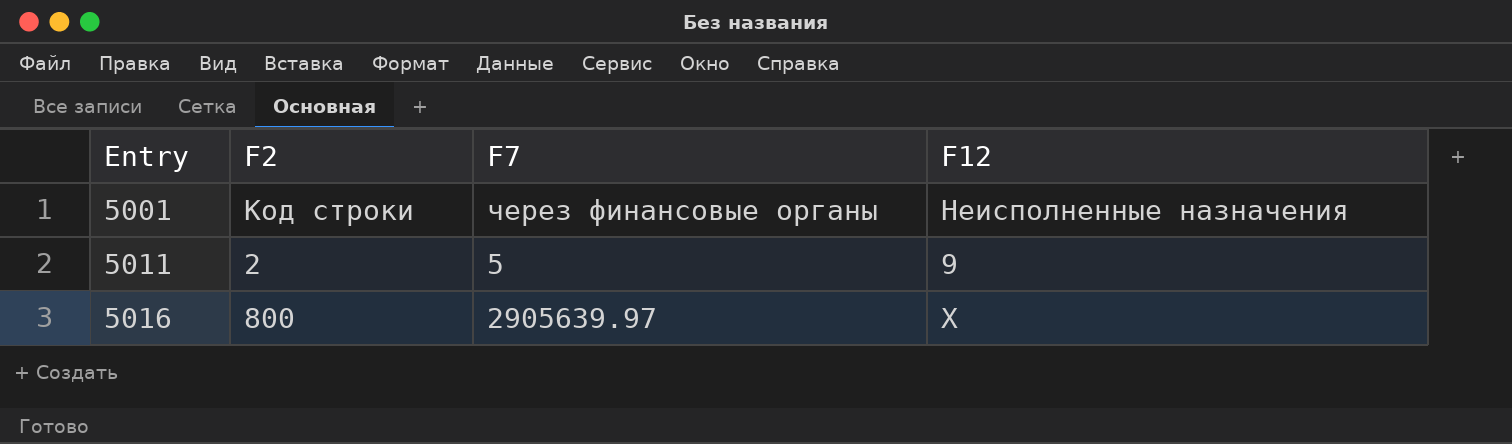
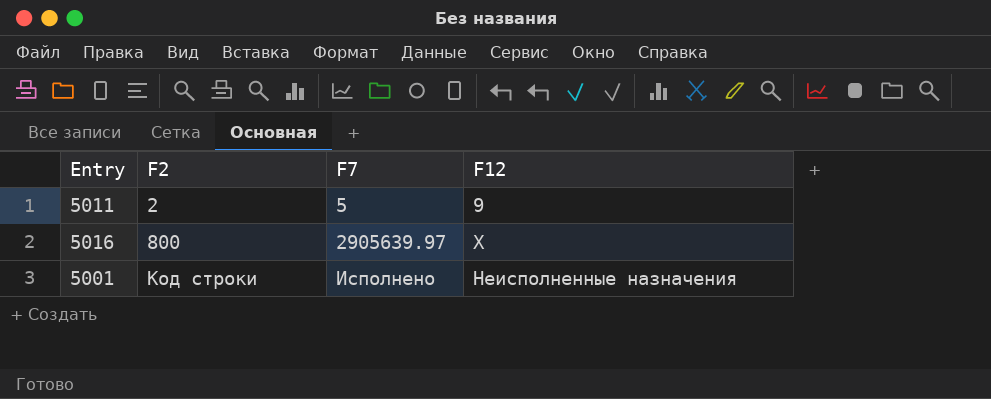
row order: Entry ascending -> F2 ascending
5001 | F7: через финансовые органы -> Исполнено

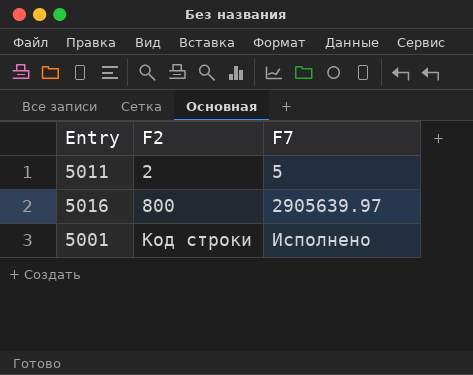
column F12 | position: 4 -> none

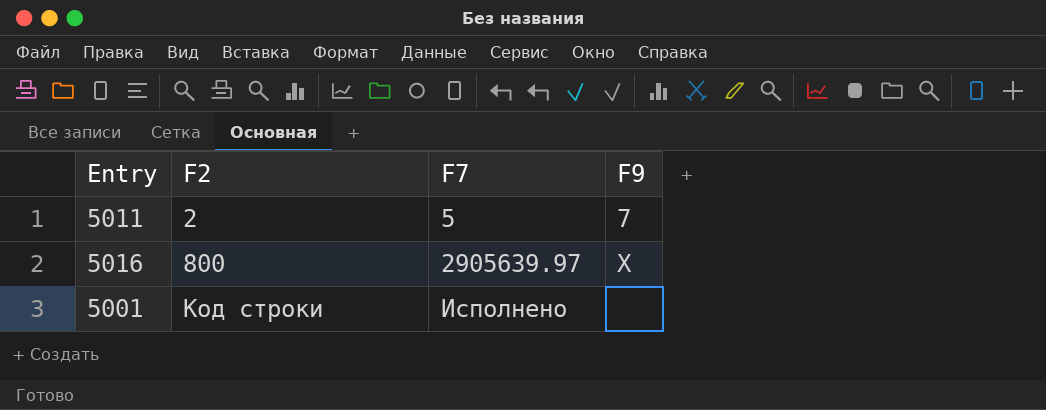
column F9 | position: none -> 4

